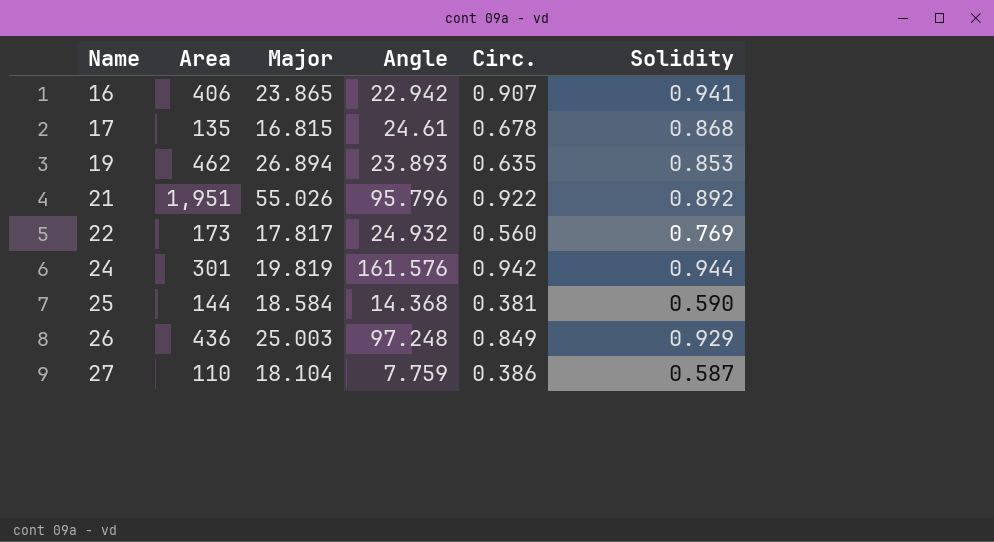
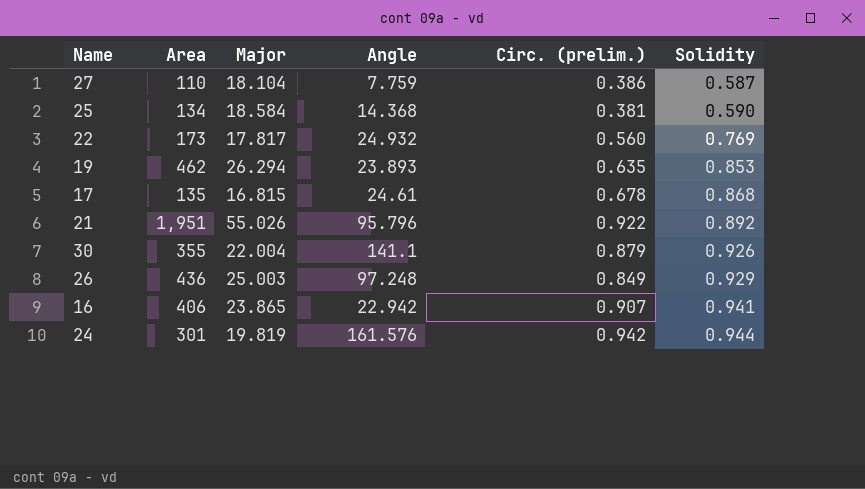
row order: Name ascending -> Solidity ascending
column name: Circ. -> Circ. (prelim.)
25 | Area: 144 -> 134
19 | Major: 26.894 -> 26.294
row 30: none -> 355 | 22.004 | 141.1 | 0.879 | 0.926

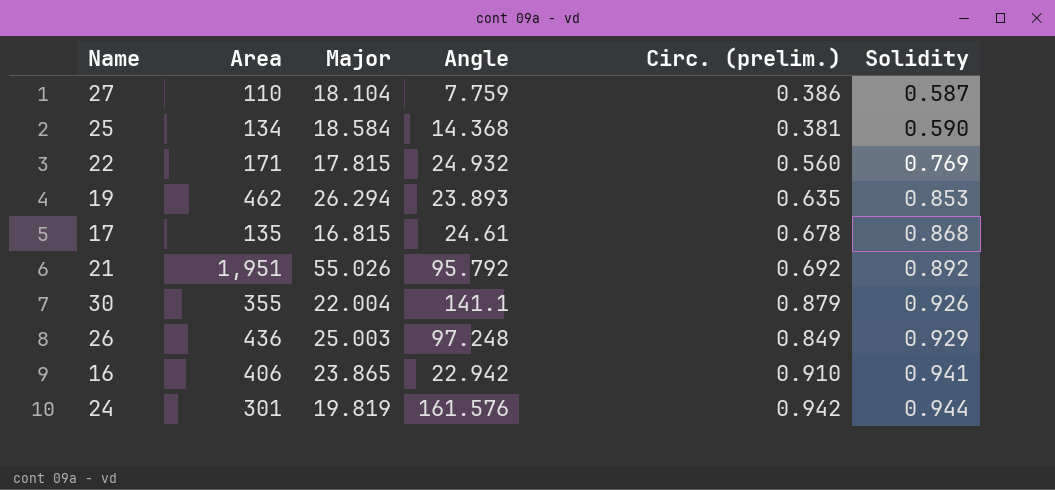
22 | Area: 173 -> 171
22 | Major: 17.817 -> 17.815
21 | Angle: 95.796 -> 95.792
21 | Circ. (prelim.): 0.922 -> 0.692
16 | Circ. (prelim.): 0.907 -> 0.910

